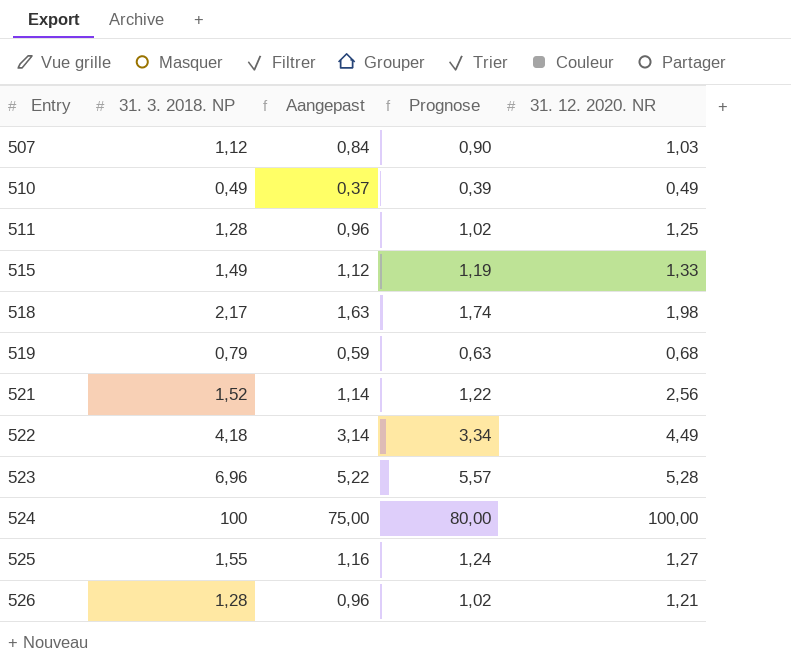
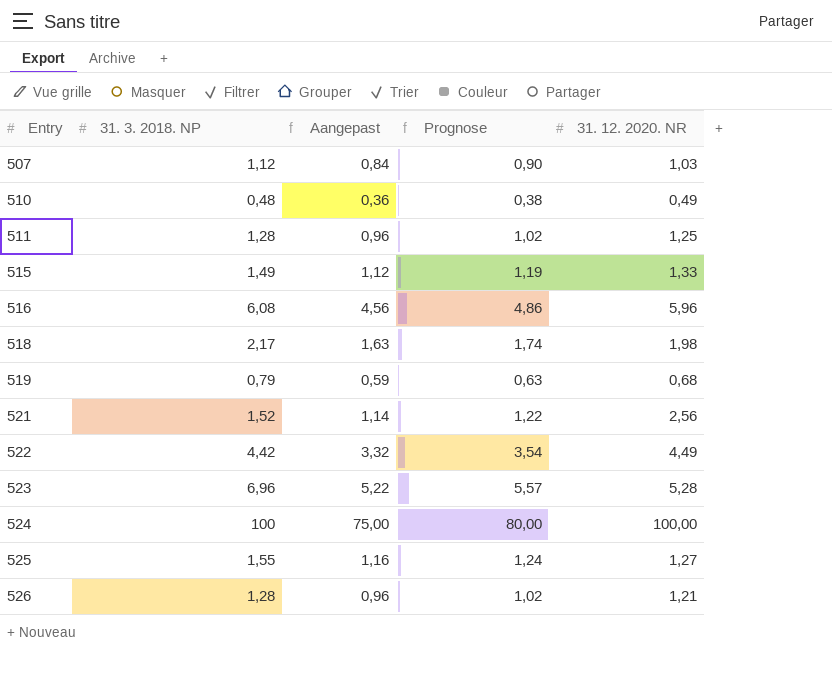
510 | 31. 3. 2018. NP: 0,49 -> 0,48
510 | Aangepast: 0,37 -> 0,36
510 | Prognose: 0,39 -> 0,38
row 516: none -> 6,08 | 4,56 | 4,86 | 5,96
522 | 31. 3. 2018. NP: 4,18 -> 4,42
522 | Aangepast: 3,14 -> 3,32
522 | Prognose: 3,34 -> 3,54

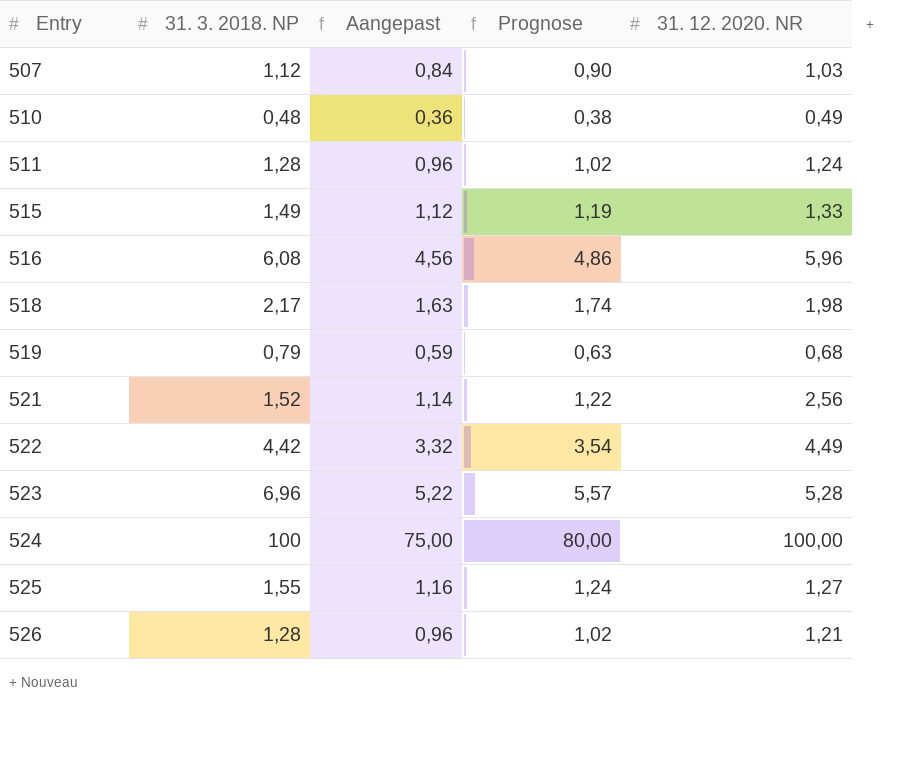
511 | 31. 12. 2020. NR: 1,25 -> 1,24

